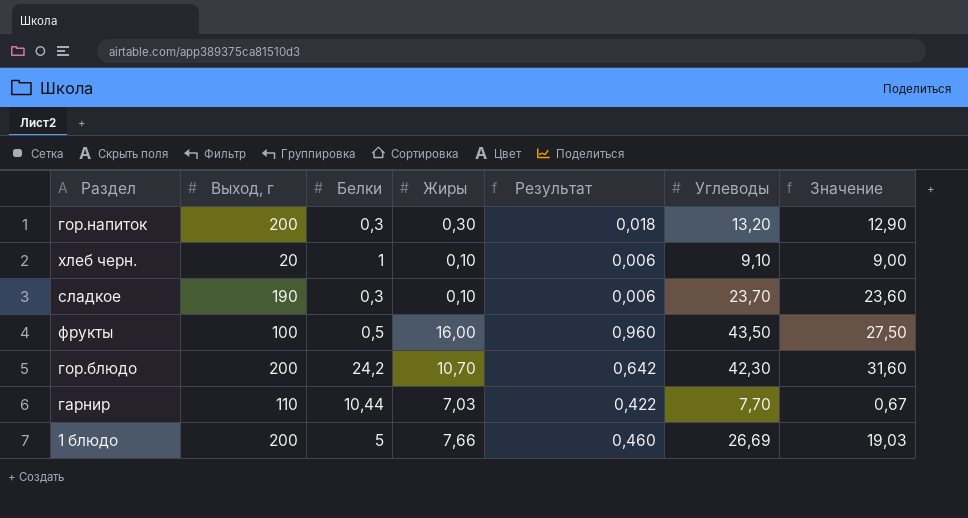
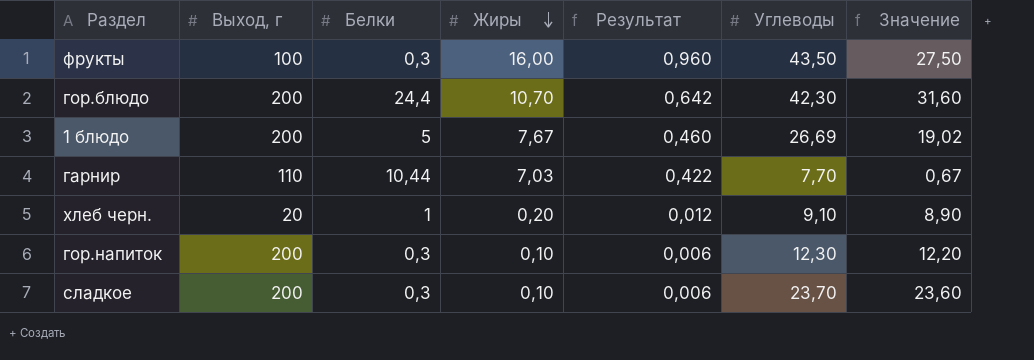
row order: none -> Жиры descending
фрукты | Белки: 0,5 -> 0,3
гор.блюдо | Белки: 24,2 -> 24,4
1 блюдо | Жиры: 7,66 -> 7,67
1 блюдо | Значение: 19,03 -> 19,02
хлеб черн. | Жиры: 0,10 -> 0,20
хлеб черн. | Результат: 0,006 -> 0,012
хлеб черн. | Значение: 9,00 -> 8,90
гор.напиток | Жиры: 0,30 -> 0,10
гор.напиток | Результат: 0,018 -> 0,006
гор.напиток | Углеводы: 13,20 -> 12,30
гор.напиток | Значение: 12,90 -> 12,20
сладкое | Выход, г: 190 -> 200

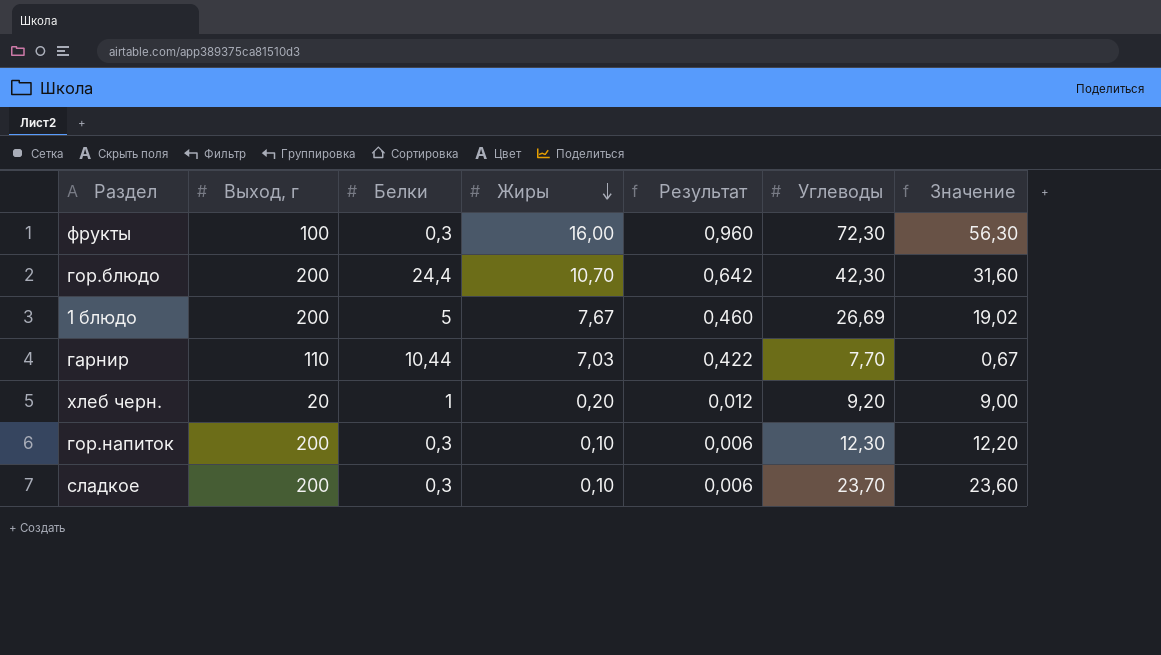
фрукты | Углеводы: 43,50 -> 72,30
фрукты | Значение: 27,50 -> 56,30
хлеб черн. | Углеводы: 9,10 -> 9,20
хлеб черн. | Значение: 8,90 -> 9,00

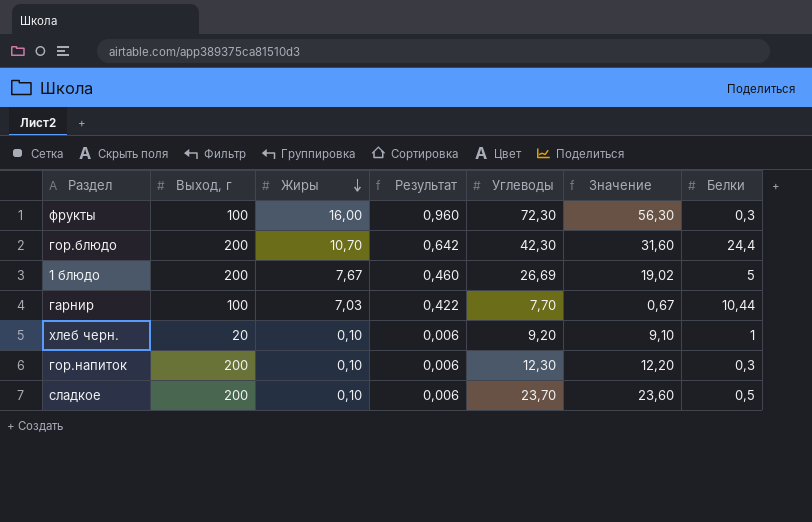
column Белки | position: 3 -> 7
гарнир | Выход, г: 110 -> 100
хлеб черн. | Жиры: 0,20 -> 0,10
хлеб черн. | Результат: 0,012 -> 0,006
хлеб черн. | Значение: 9,00 -> 9,10
сладкое | Белки: 0,3 -> 0,5

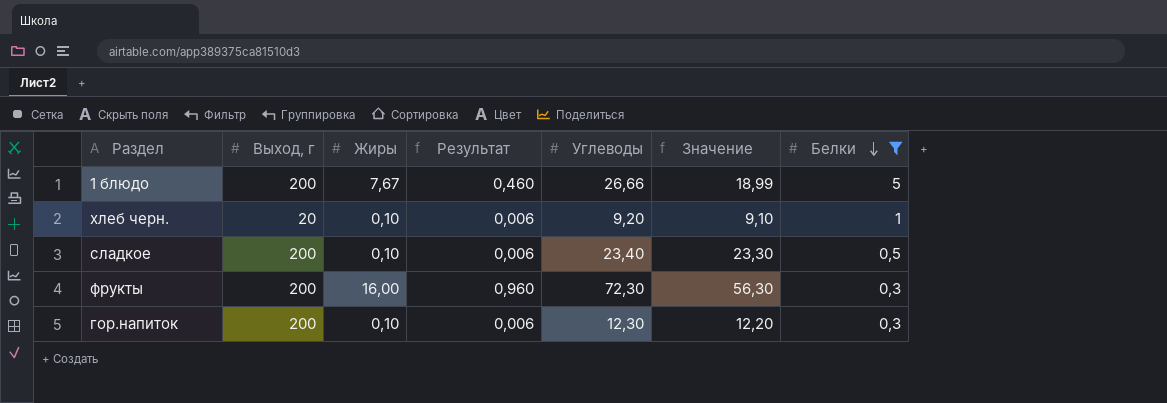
filter: none -> Белки <= 5
row order: Жиры descending -> Белки descending
1 блюдо | Углеводы: 26,69 -> 26,66
1 блюдо | Значение: 19,02 -> 18,99
сладкое | Углеводы: 23,70 -> 23,40
сладкое | Значение: 23,60 -> 23,30
фрукты | Выход, г: 100 -> 200

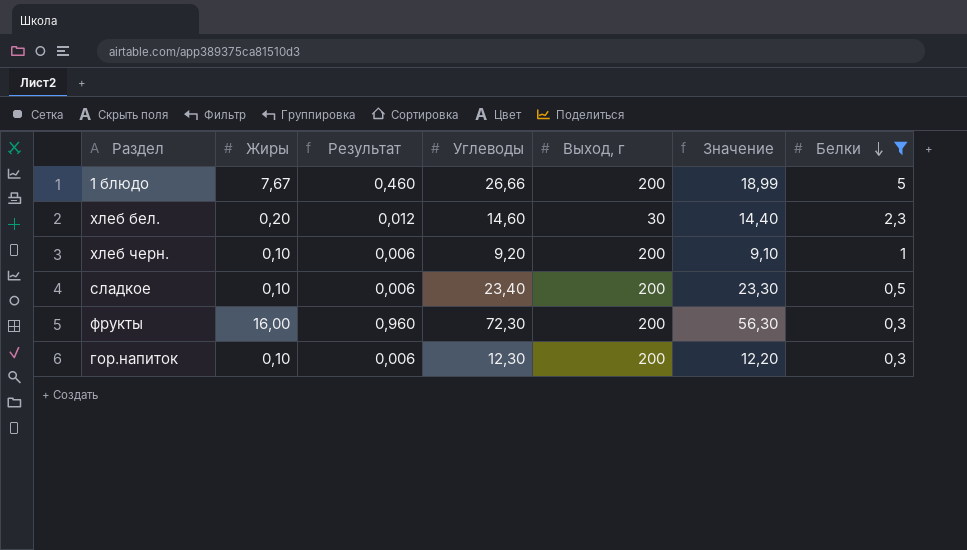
column Выход, г | position: 2 -> 5
row хлеб бел.: none -> 0,20 | 0,012 | 14,60 | 30 | 14,40 | 2,3
хлеб черн. | Выход, г: 20 -> 200

